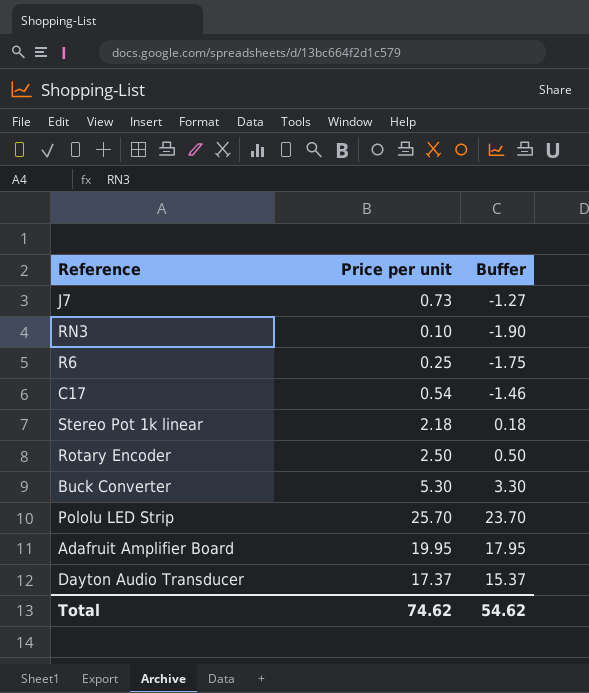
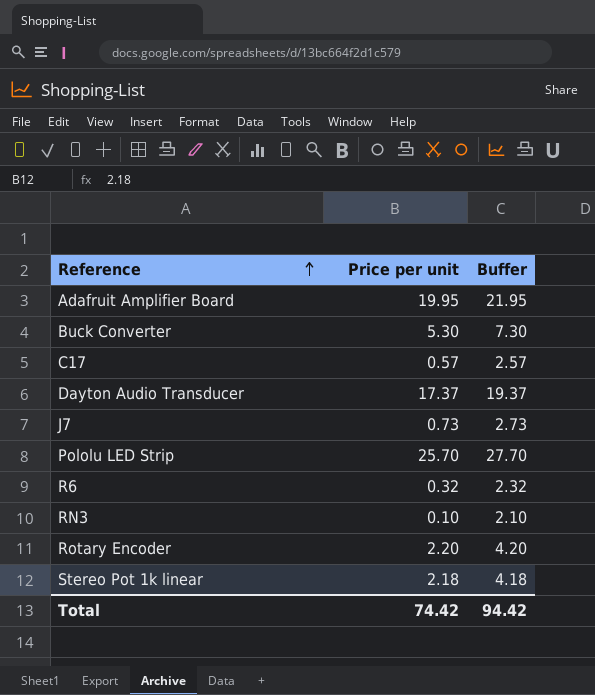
row order: none -> Reference ascending
column Buffer | formula: [Price per unit] - 2 -> [Price per unit] + 2
C17 | Price per unit: 0.54 -> 0.57
R6 | Price per unit: 0.25 -> 0.32
Rotary Encoder | Price per unit: 2.50 -> 2.20
Total | Price per unit: 74.62 -> 74.42
Total | Buffer: 54.62 -> 94.42

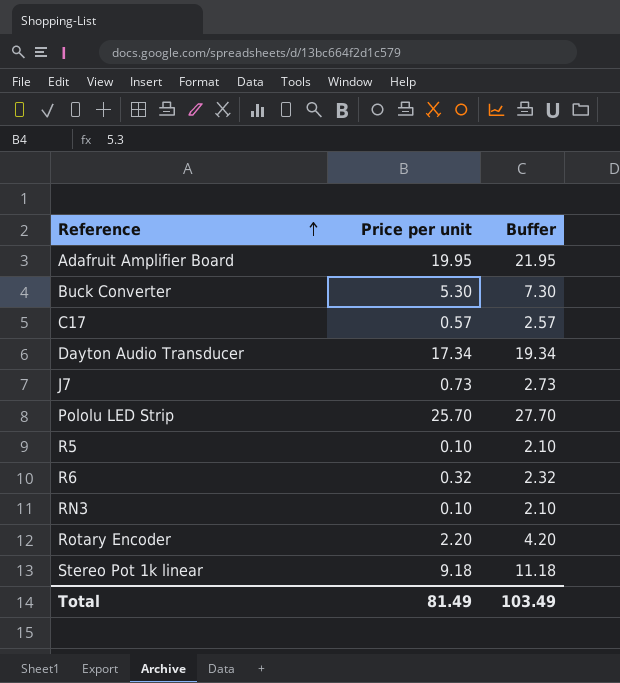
Dayton Audio Transducer | Price per unit: 17.37 -> 17.34
Dayton Audio Transducer | Buffer: 19.37 -> 19.34
row R5: none -> 0.10 | 2.10
Stereo Pot 1k linear | Price per unit: 2.18 -> 9.18
Stereo Pot 1k linear | Buffer: 4.18 -> 11.18
Total | Price per unit: 74.42 -> 81.49
Total | Buffer: 94.42 -> 103.49

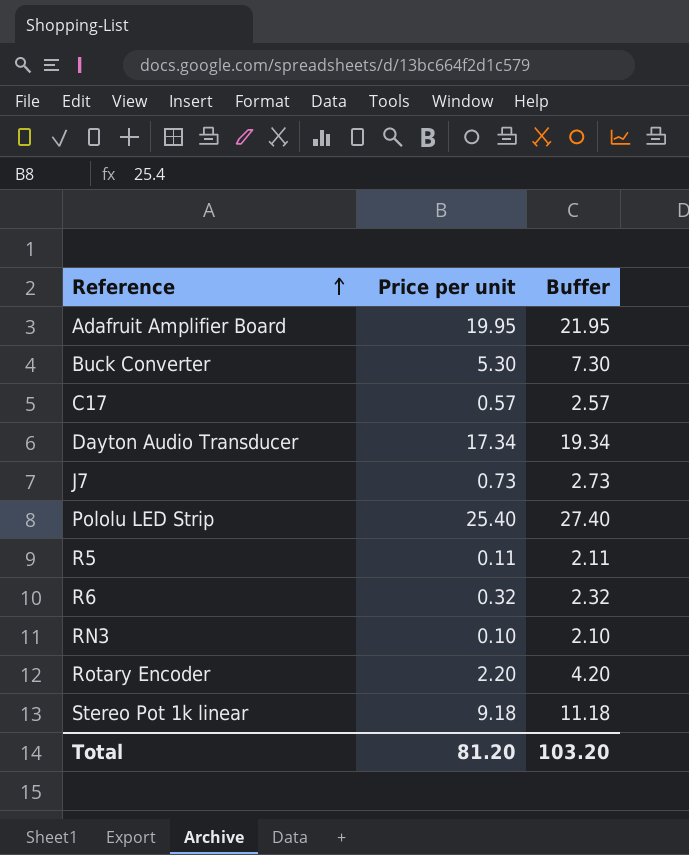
Pololu LED Strip | Price per unit: 25.70 -> 25.40
Pololu LED Strip | Buffer: 27.70 -> 27.40
R5 | Price per unit: 0.10 -> 0.11
R5 | Buffer: 2.10 -> 2.11
Total | Price per unit: 81.49 -> 81.20
Total | Buffer: 103.49 -> 103.20

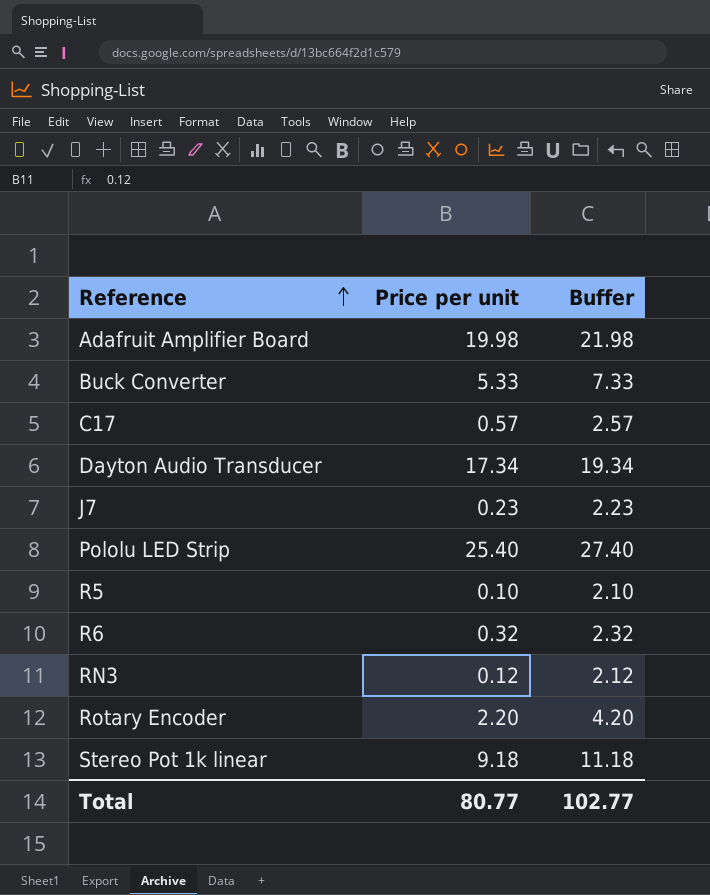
Adafruit Amplifier Board | Price per unit: 19.95 -> 19.98
Adafruit Amplifier Board | Buffer: 21.95 -> 21.98
Buck Converter | Price per unit: 5.30 -> 5.33
Buck Converter | Buffer: 7.30 -> 7.33
J7 | Price per unit: 0.73 -> 0.23
J7 | Buffer: 2.73 -> 2.23
R5 | Price per unit: 0.11 -> 0.10
R5 | Buffer: 2.11 -> 2.10
RN3 | Price per unit: 0.10 -> 0.12
RN3 | Buffer: 2.10 -> 2.12
Total | Price per unit: 81.20 -> 80.77
Total | Buffer: 103.20 -> 102.77

